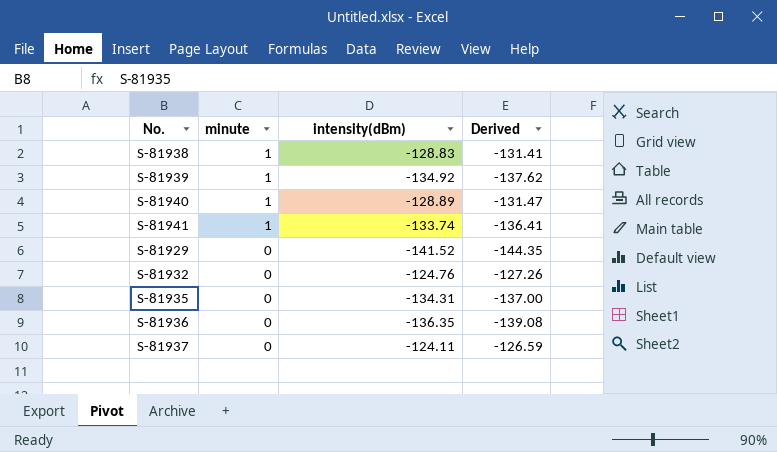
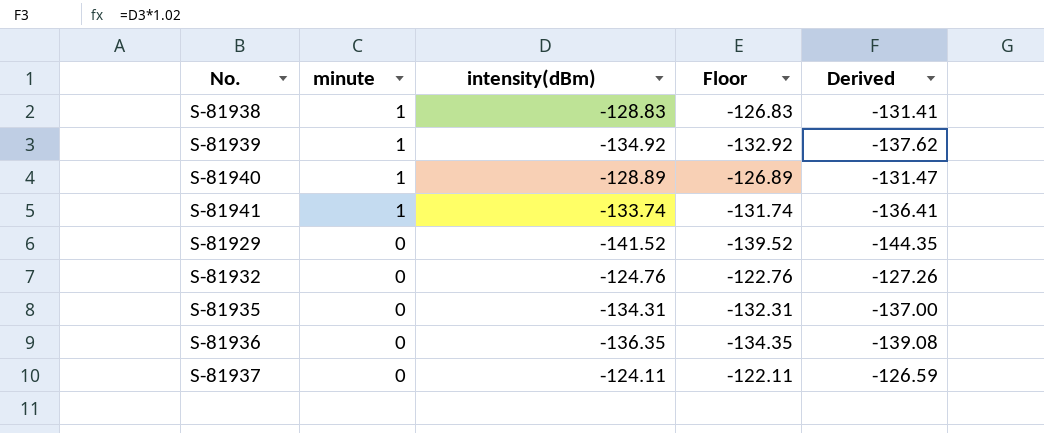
column Floor | formula: none -> [intensity(dBm)] + 2

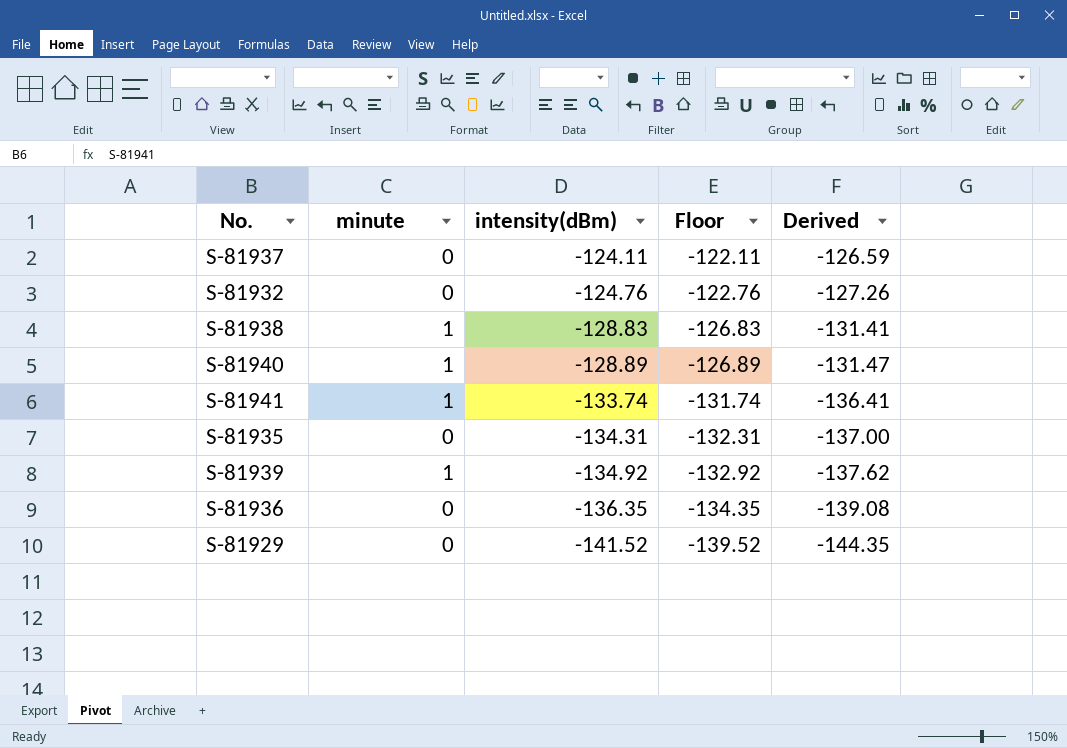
row order: minute descending -> intensity(dBm) descending

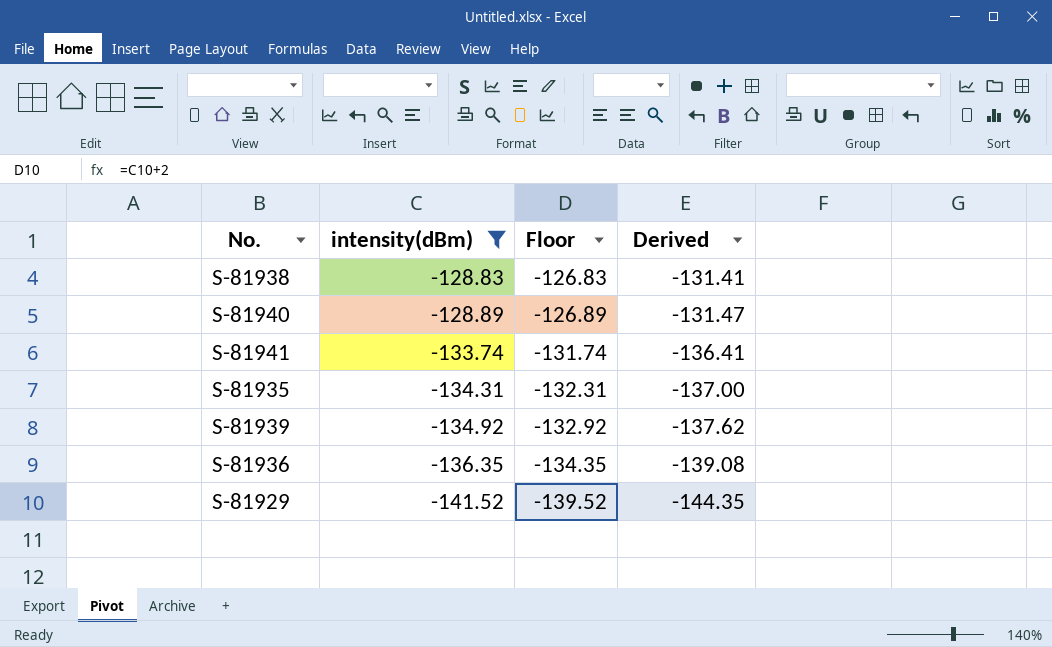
filter: none -> intensity(dBm) <= -128.83
column minute | position: 2 -> none

